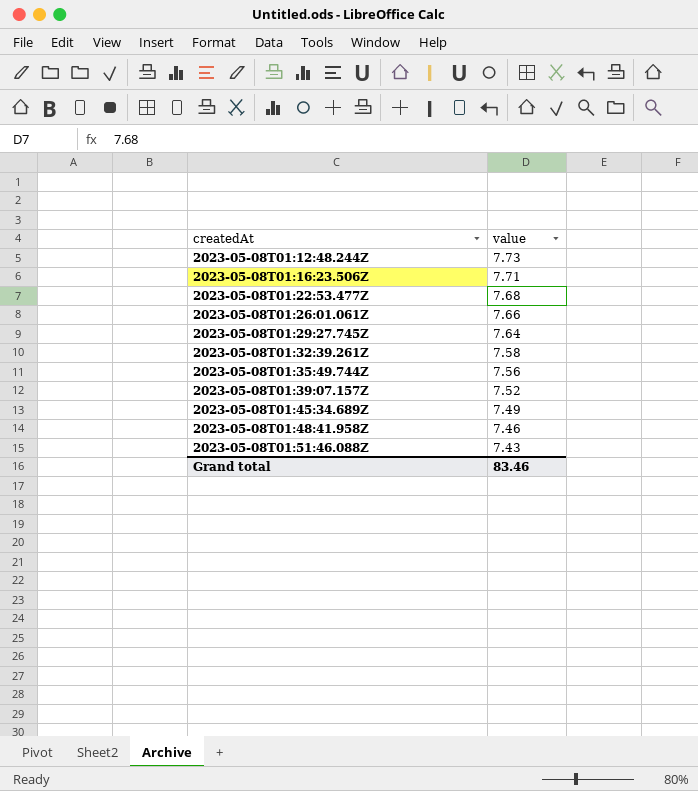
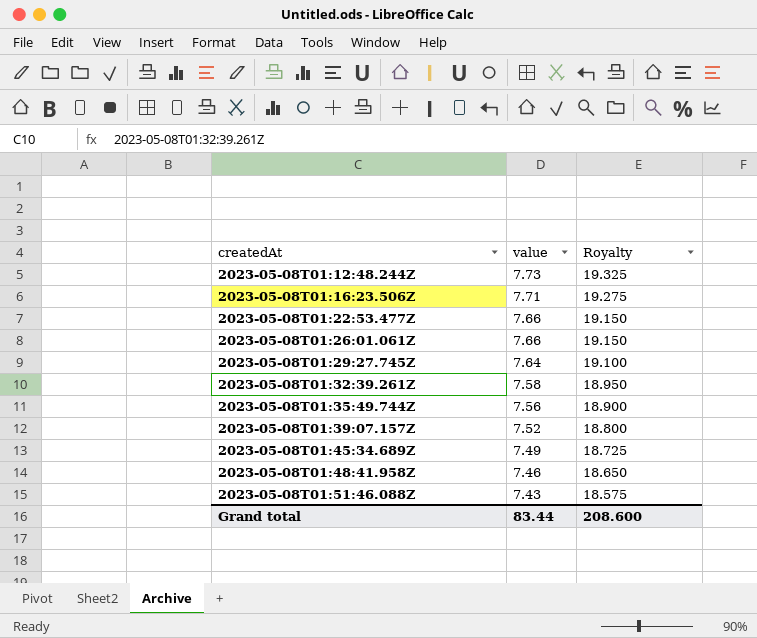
column Royalty | formula: none -> [value] * 2.5
2023-05-08T01:22:53.477Z | value: 7.68 -> 7.66
Grand total | value: 83.46 -> 83.44

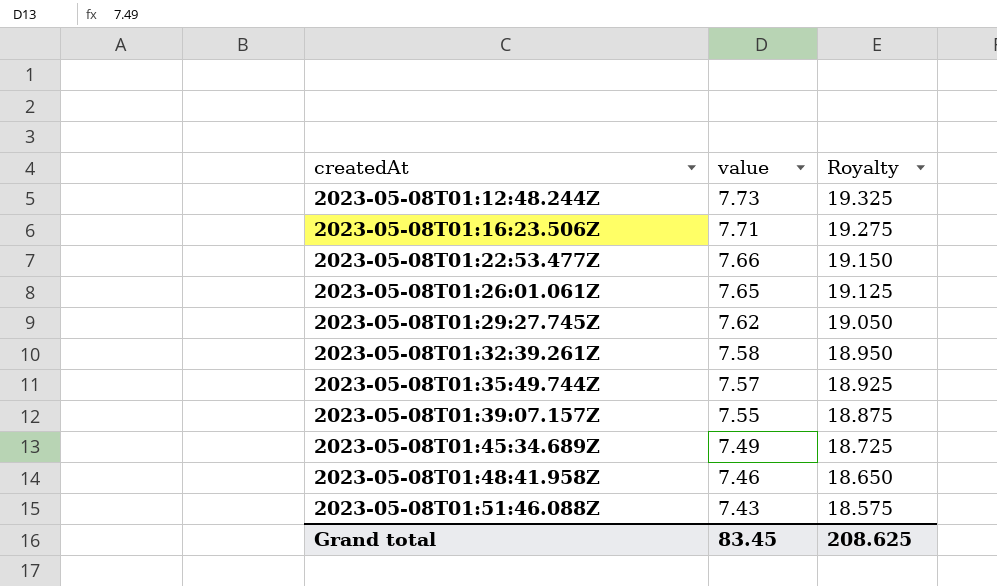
2023-05-08T01:26:01.061Z | value: 7.66 -> 7.65
2023-05-08T01:26:01.061Z | Royalty: 19.150 -> 19.125
2023-05-08T01:29:27.745Z | value: 7.64 -> 7.62
2023-05-08T01:29:27.745Z | Royalty: 19.100 -> 19.050
2023-05-08T01:35:49.744Z | value: 7.56 -> 7.57
2023-05-08T01:35:49.744Z | Royalty: 18.900 -> 18.925
2023-05-08T01:39:07.157Z | value: 7.52 -> 7.55
2023-05-08T01:39:07.157Z | Royalty: 18.800 -> 18.875
Grand total | value: 83.44 -> 83.45
Grand total | Royalty: 208.600 -> 208.625

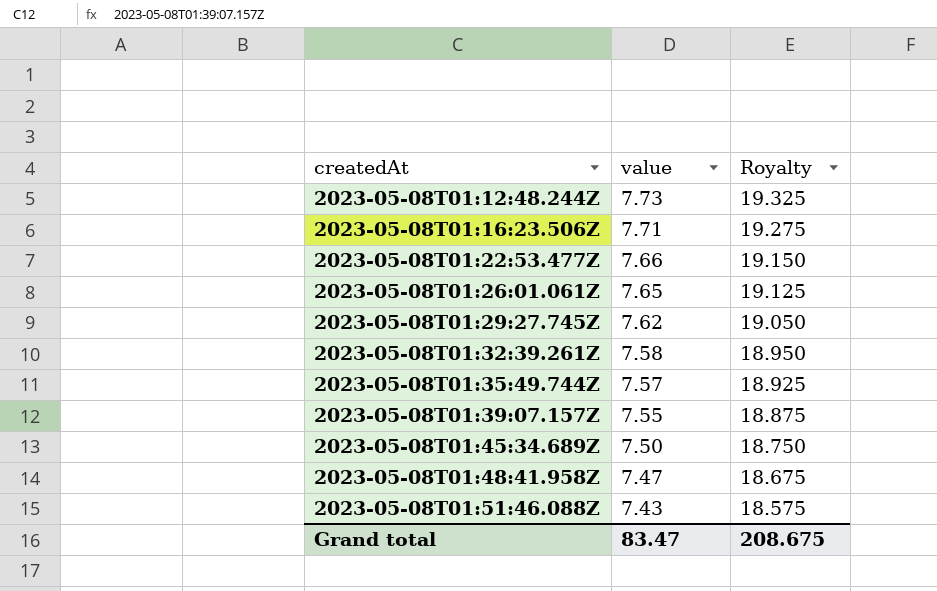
2023-05-08T01:45:34.689Z | value: 7.49 -> 7.50
2023-05-08T01:45:34.689Z | Royalty: 18.725 -> 18.750
2023-05-08T01:48:41.958Z | value: 7.46 -> 7.47
2023-05-08T01:48:41.958Z | Royalty: 18.650 -> 18.675
Grand total | value: 83.45 -> 83.47
Grand total | Royalty: 208.625 -> 208.675

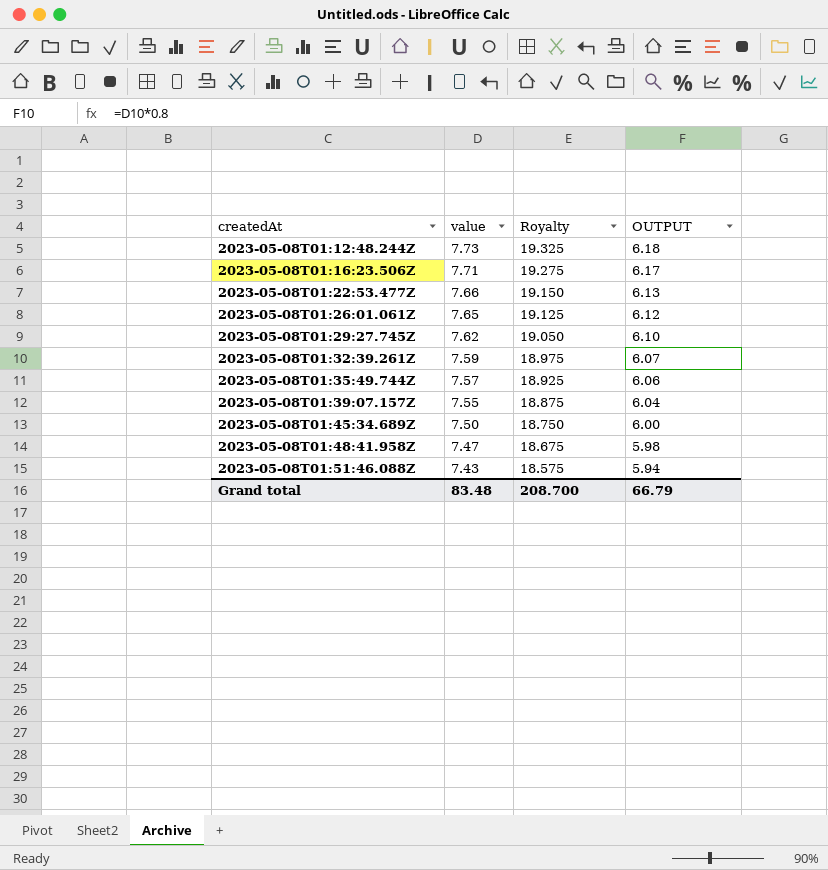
column OUTPUT | formula: none -> [value] * 0.8
2023-05-08T01:32:39.261Z | value: 7.58 -> 7.59
2023-05-08T01:32:39.261Z | Royalty: 18.950 -> 18.975
Grand total | value: 83.47 -> 83.48
Grand total | Royalty: 208.675 -> 208.700

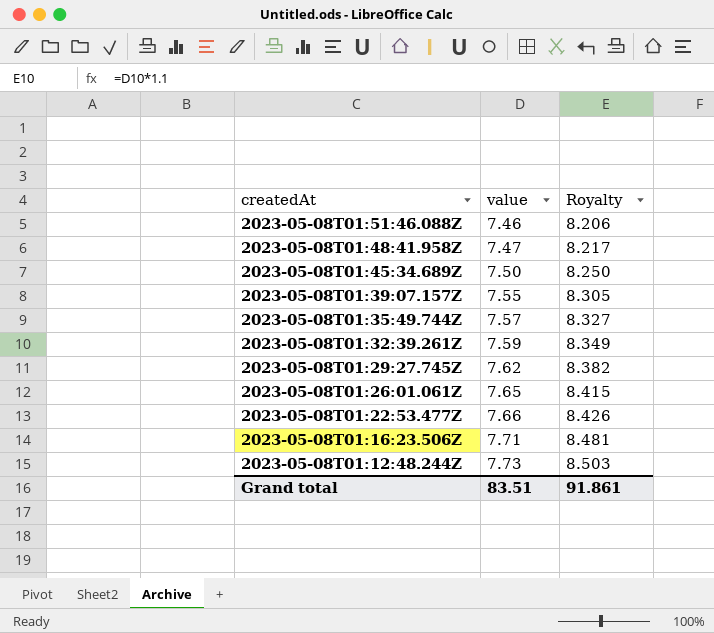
row order: createdAt ascending -> createdAt descending
column OUTPUT | formula: [value] * 0.8 -> none
column Royalty | formula: [value] * 2.5 -> [value] * 1.1
2023-05-08T01:51:46.088Z | value: 7.43 -> 7.46
Grand total | value: 83.48 -> 83.51
Grand total | Royalty: 208.700 -> 91.861

